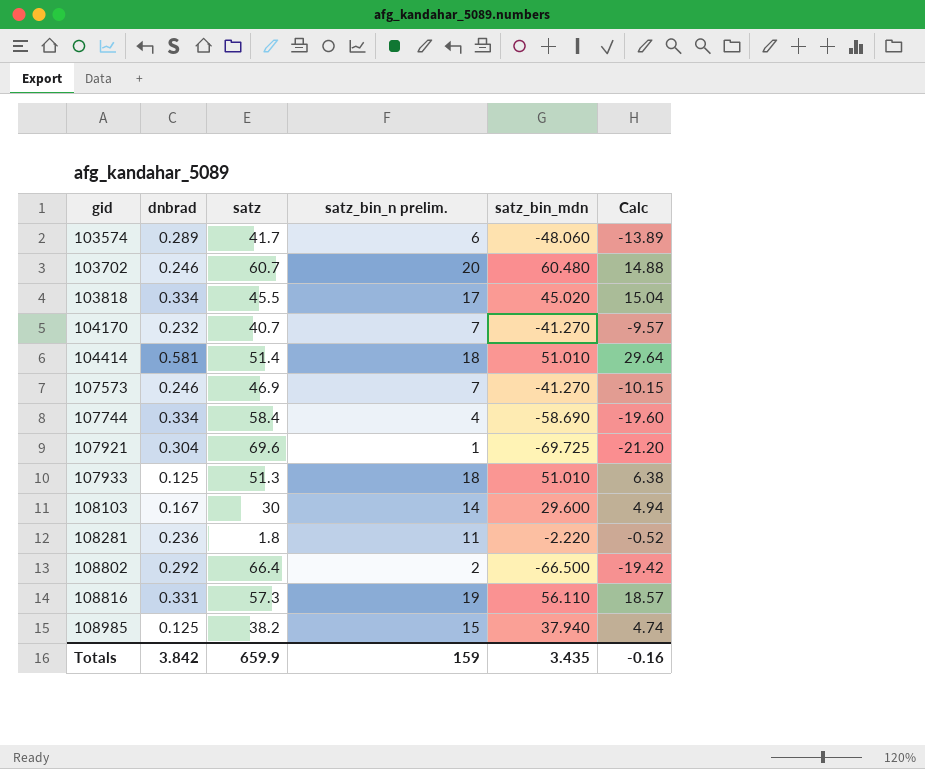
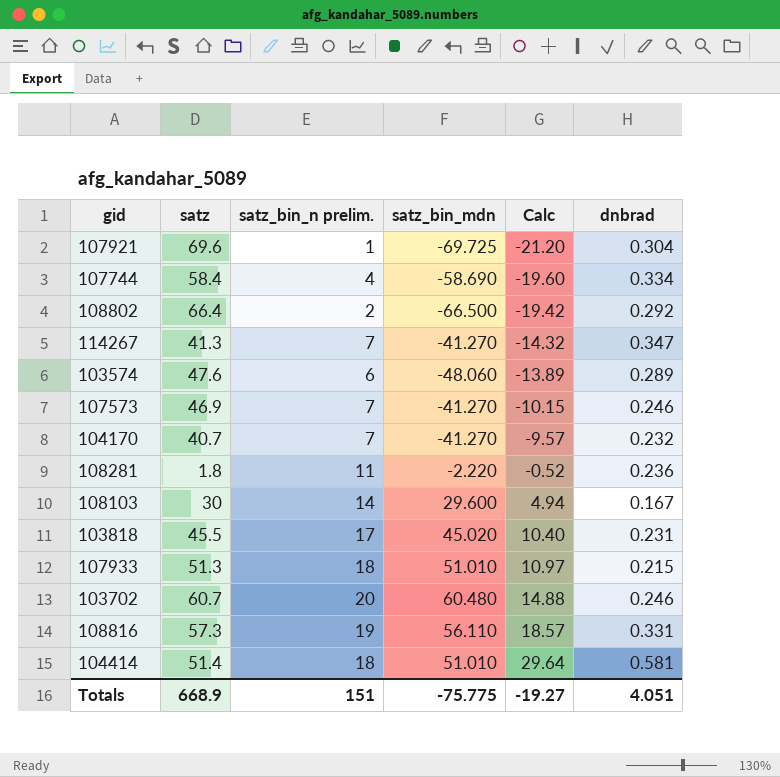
row order: gid ascending -> Calc ascending
column dnbrad | position: 2 -> 6
row 108985: 0.125 | 38.2 | 15 | 37.940 | 4.74 -> none
row 114267: none -> 41.3 | 7 | -41.270 | -14.32 | 0.347
103574 | satz: 41.7 -> 47.6
103818 | Calc: 15.04 -> 10.40
103818 | dnbrad: 0.334 -> 0.231
107933 | Calc: 6.38 -> 10.97
107933 | dnbrad: 0.125 -> 0.215
Totals | satz: 659.9 -> 668.9
Totals | satz_bin_n prelim.: 159 -> 151
Totals | satz_bin_mdn: 3.435 -> -75.775
Totals | Calc: -0.16 -> -19.27
Totals | dnbrad: 3.842 -> 4.051

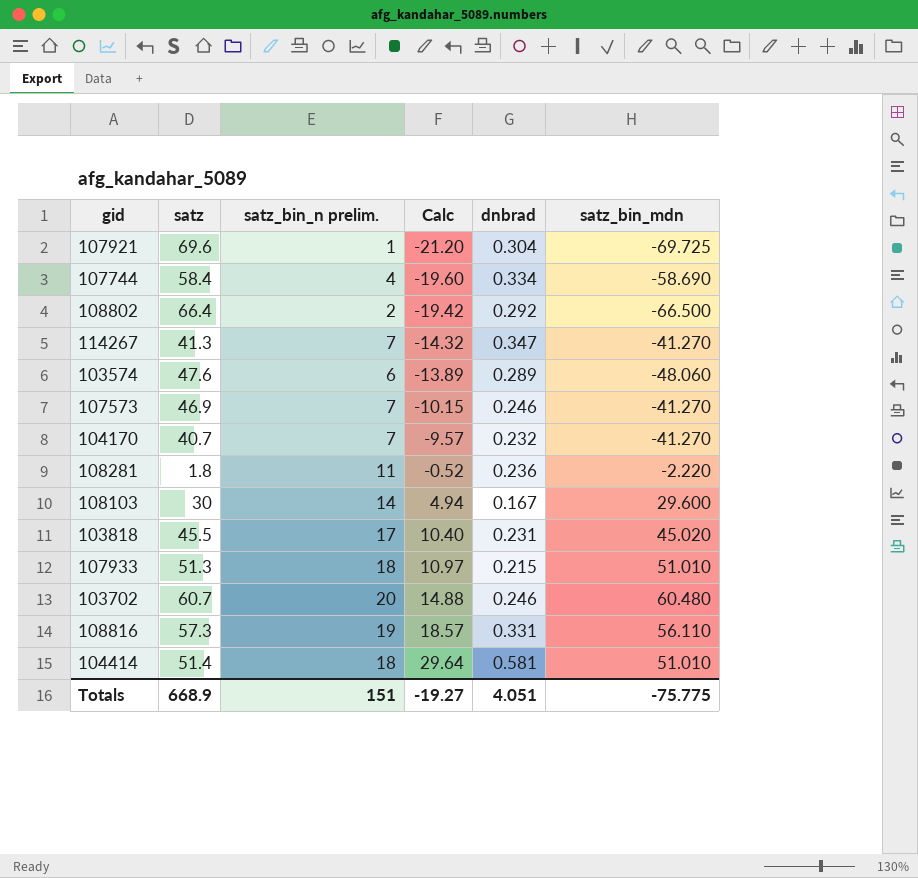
column satz_bin_mdn | position: 4 -> 6

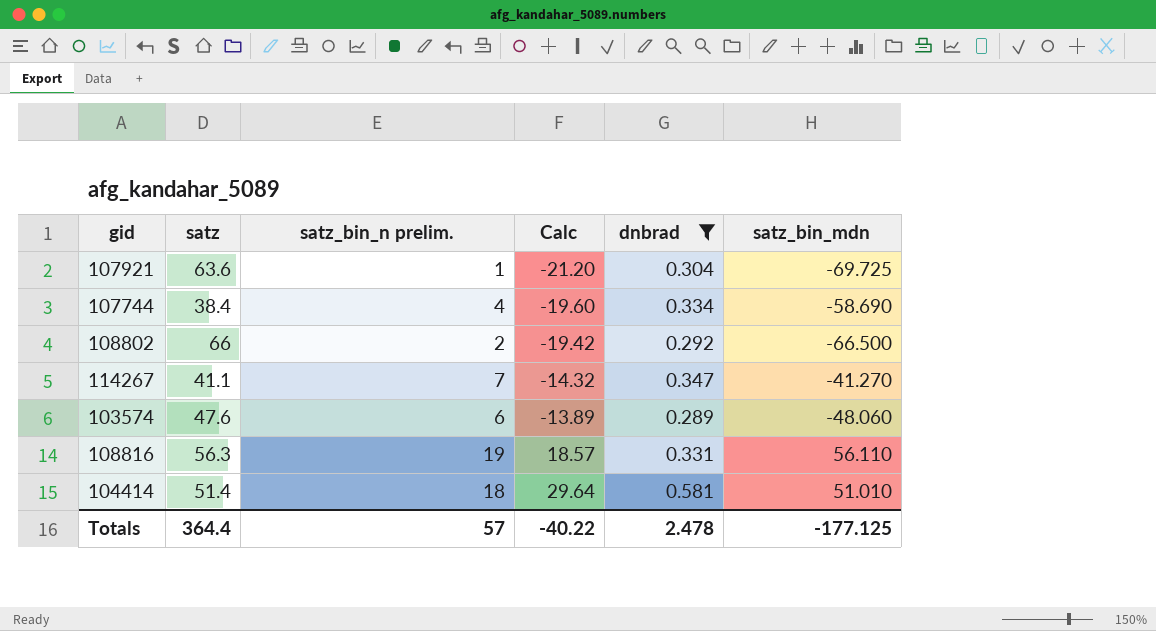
filter: none -> dnbrad >= 0.289
107921 | satz: 69.6 -> 63.6
107744 | satz: 58.4 -> 38.4
108802 | satz: 66.4 -> 66
114267 | satz: 41.3 -> 41.1
108816 | satz: 57.3 -> 56.3
Totals | satz: 668.9 -> 364.4
Totals | satz_bin_n prelim.: 151 -> 57
Totals | Calc: -19.27 -> -40.22
Totals | dnbrad: 4.051 -> 2.478
Totals | satz_bin_mdn: -75.775 -> -177.125

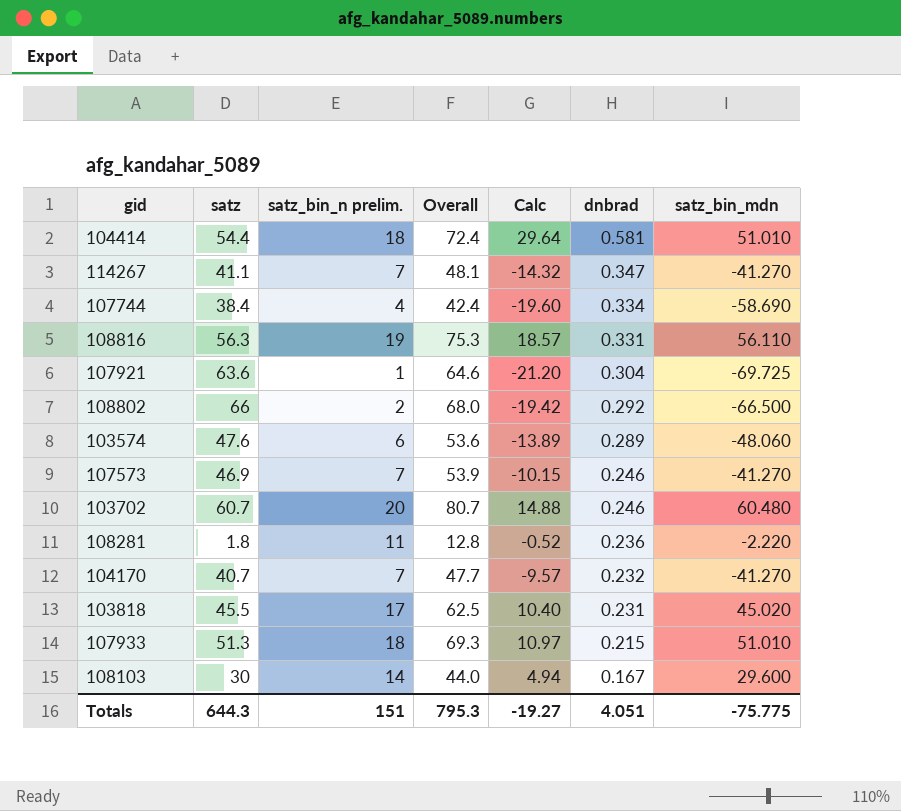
filter: dnbrad >= 0.289 -> none
row order: Calc ascending -> dnbrad descending
column Overall | formula: none -> [satz] + [satz_bin_n prelim.]
104414 | satz: 51.4 -> 54.4
Totals | satz: 364.4 -> 644.3
Totals | satz_bin_n prelim.: 57 -> 151
Totals | Calc: -40.22 -> -19.27
Totals | dnbrad: 2.478 -> 4.051
Totals | satz_bin_mdn: -177.125 -> -75.775

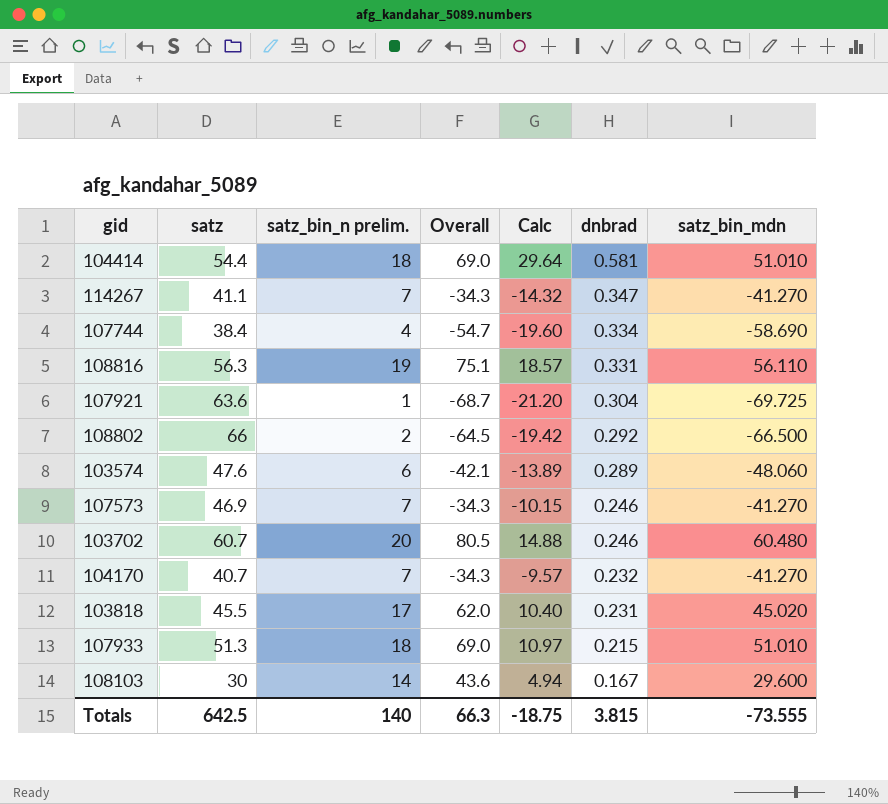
column Overall | formula: [satz] + [satz_bin_n prelim.] -> [satz_bin_n prelim.] + [satz_bin_mdn]
row 108281: 1.8 | 11 | 12.8 | -0.52 | 0.236 | -2.220 -> none
Totals | satz: 644.3 -> 642.5
Totals | satz_bin_n prelim.: 151 -> 140
Totals | Overall: 795.3 -> 66.3
Totals | Calc: -19.27 -> -18.75
Totals | dnbrad: 4.051 -> 3.815
Totals | satz_bin_mdn: -75.775 -> -73.555

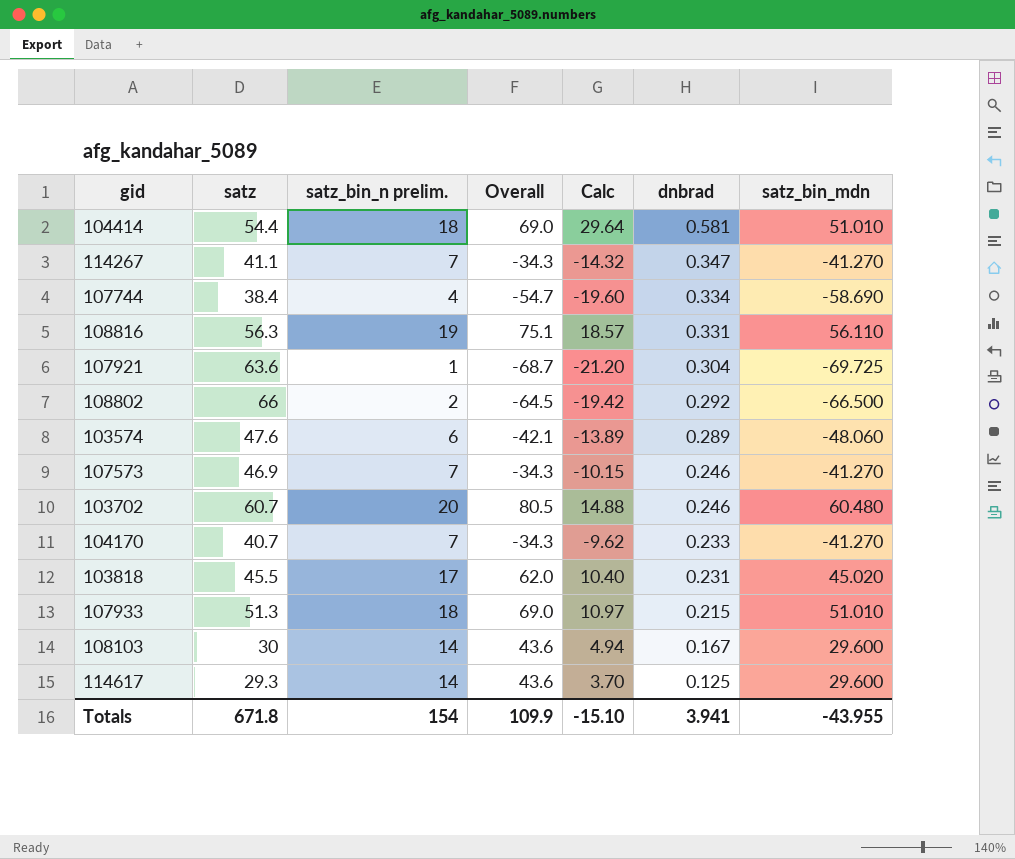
104170 | Calc: -9.57 -> -9.62
104170 | dnbrad: 0.232 -> 0.233
row 114617: none -> 29.3 | 14 | 43.6 | 3.70 | 0.125 | 29.600
Totals | satz: 642.5 -> 671.8
Totals | satz_bin_n prelim.: 140 -> 154
Totals | Overall: 66.3 -> 109.9
Totals | Calc: -18.75 -> -15.10
Totals | dnbrad: 3.815 -> 3.941
Totals | satz_bin_mdn: -73.555 -> -43.955

